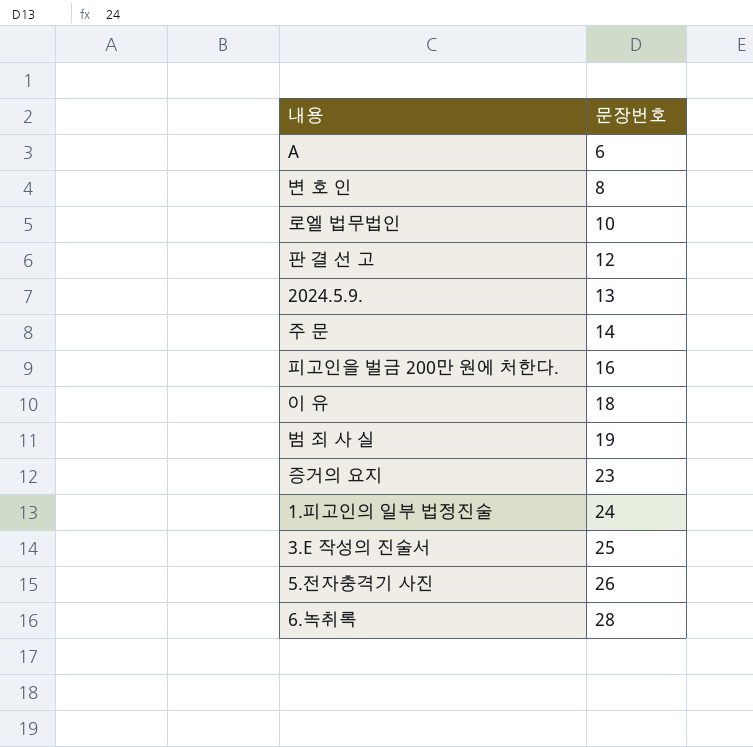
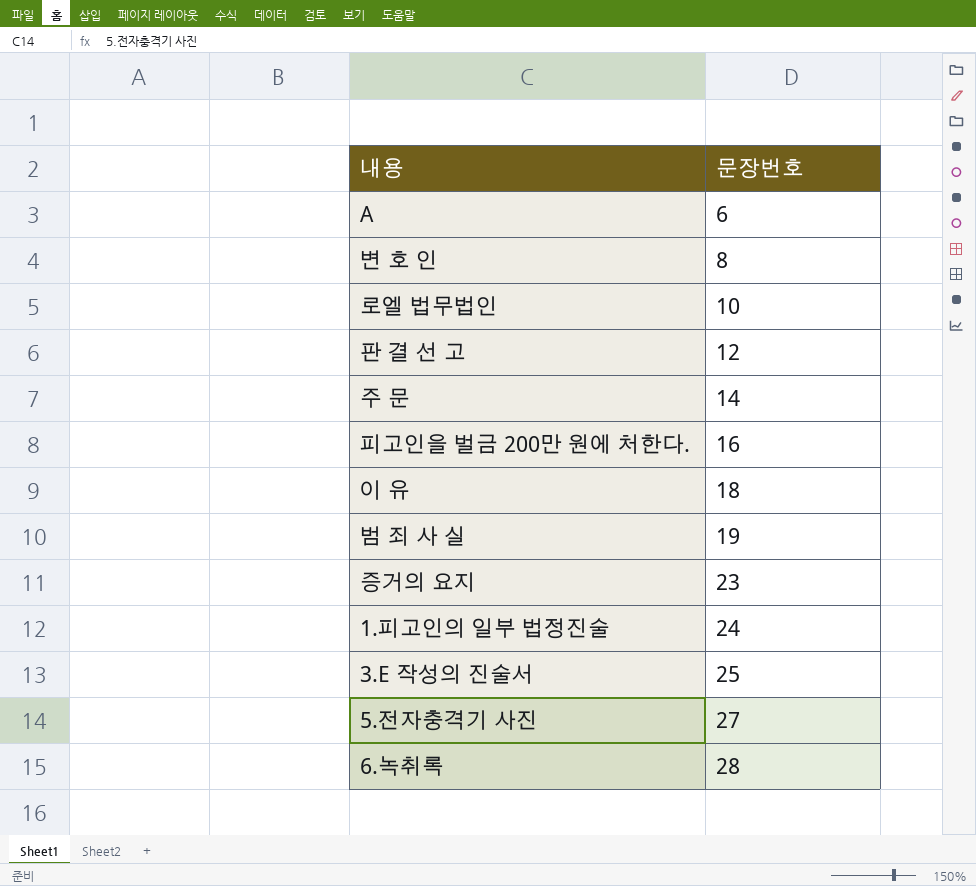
row 2024.5.9.: 13 -> none
5.전자충격기 사진 | 문장번호: 26 -> 27

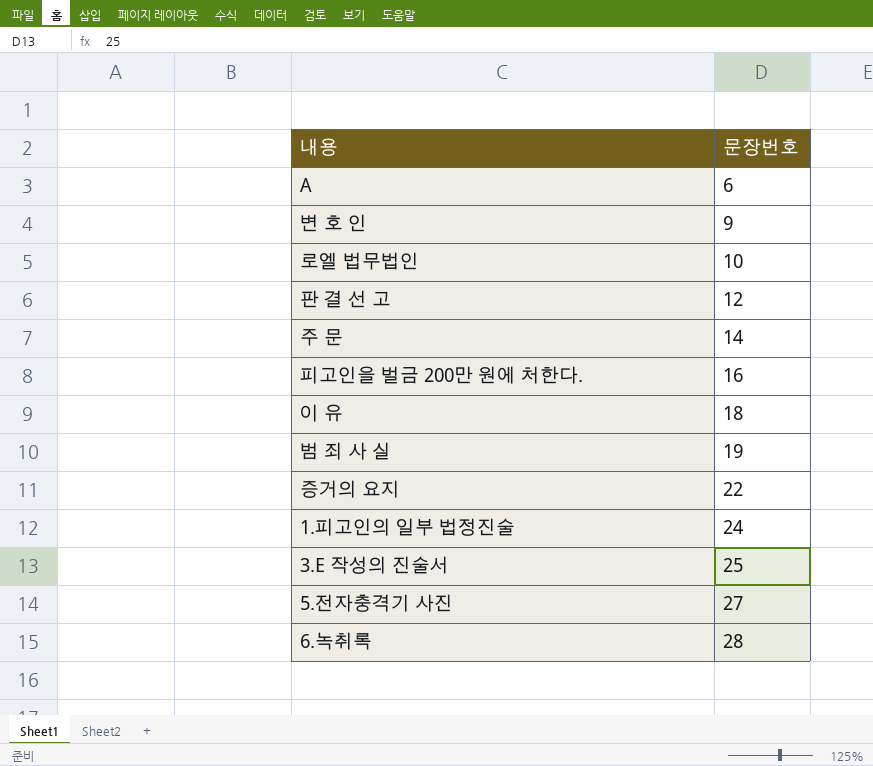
변 호 인 | 문장번호: 8 -> 9
증거의 요지 | 문장번호: 23 -> 22

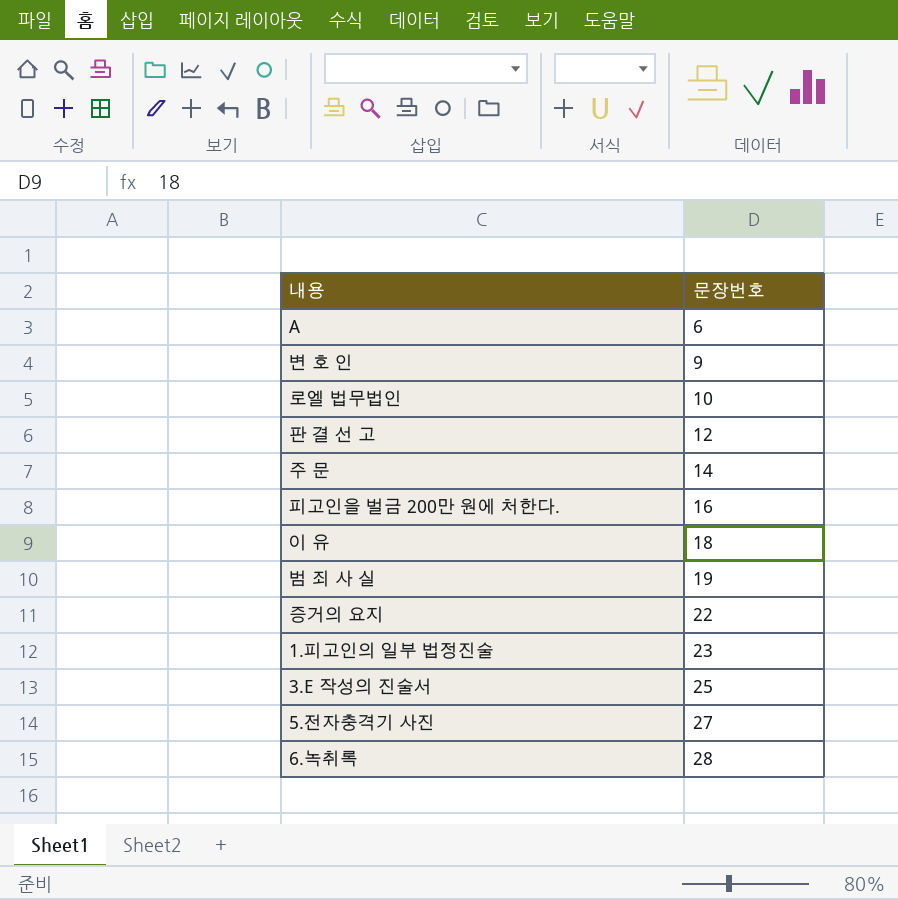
1.피고인의 일부 법정진술 | 문장번호: 24 -> 23

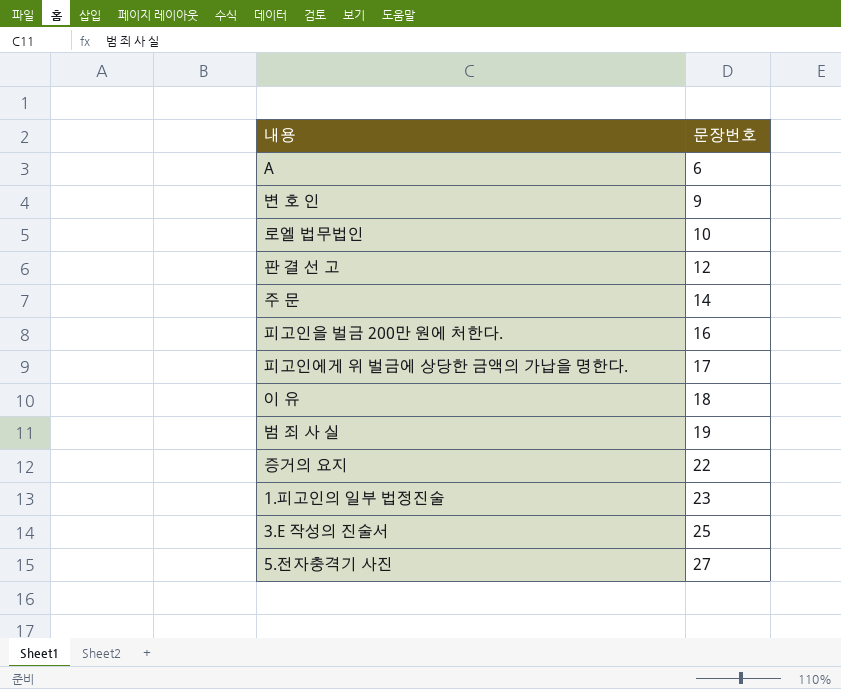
row 6.녹취록: 28 -> none
row 피고인에게 위 벌금에 상당한 금액의 가납을 명한다.: none -> 17

